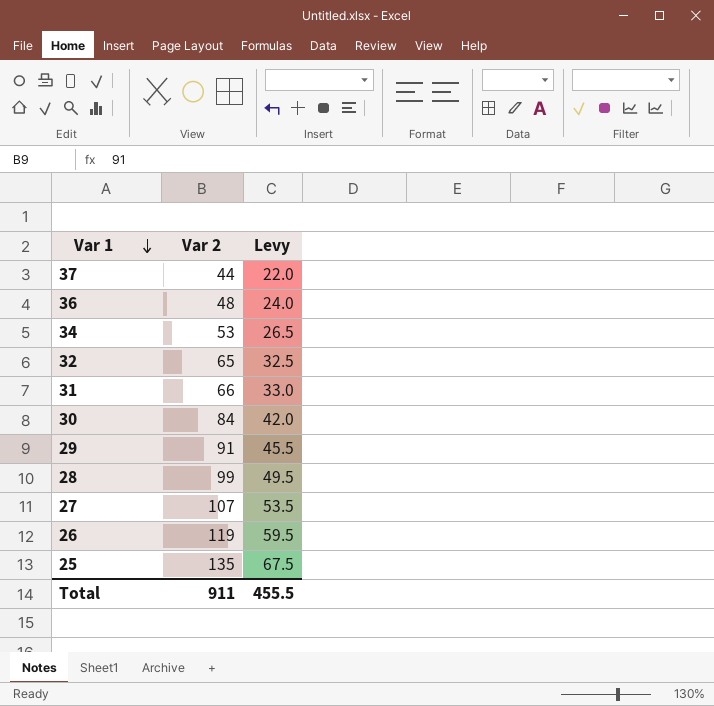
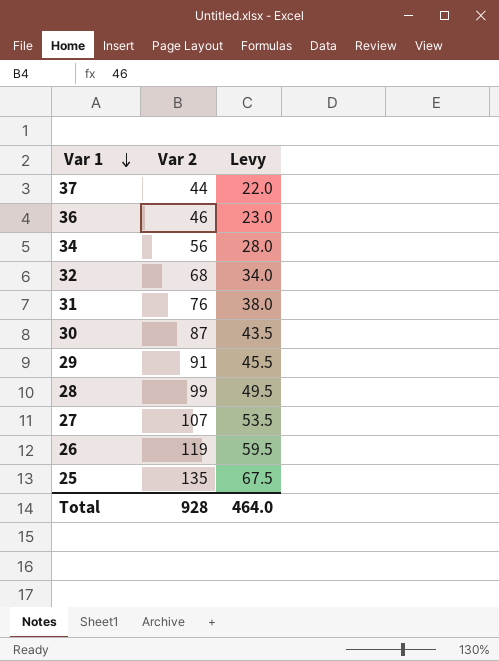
36 | Var 2: 48 -> 46
36 | Levy: 24.0 -> 23.0
34 | Var 2: 53 -> 56
34 | Levy: 26.5 -> 28.0
32 | Var 2: 65 -> 68
32 | Levy: 32.5 -> 34.0
31 | Var 2: 66 -> 76
31 | Levy: 33.0 -> 38.0
30 | Var 2: 84 -> 87
30 | Levy: 42.0 -> 43.5
Total | Var 2: 911 -> 928
Total | Levy: 455.5 -> 464.0

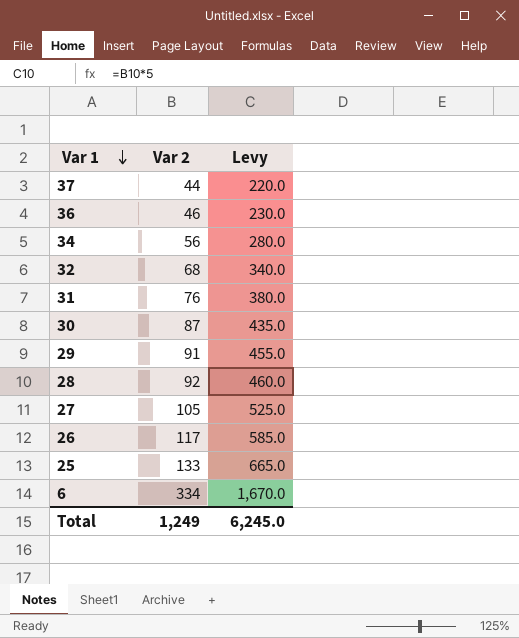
column Levy | formula: [Var 2] * 0.5 -> [Var 2] * 5
28 | Var 2: 99 -> 92
27 | Var 2: 107 -> 105
26 | Var 2: 119 -> 117
25 | Var 2: 135 -> 133
row 6: none -> 334 | 1,670.0
Total | Var 2: 928 -> 1,249
Total | Levy: 464.0 -> 6,245.0

